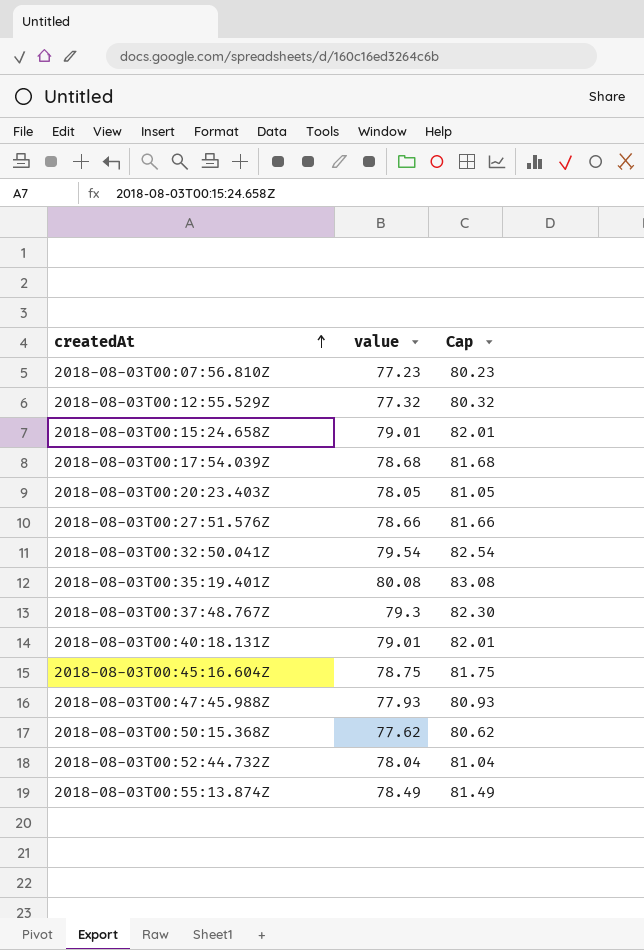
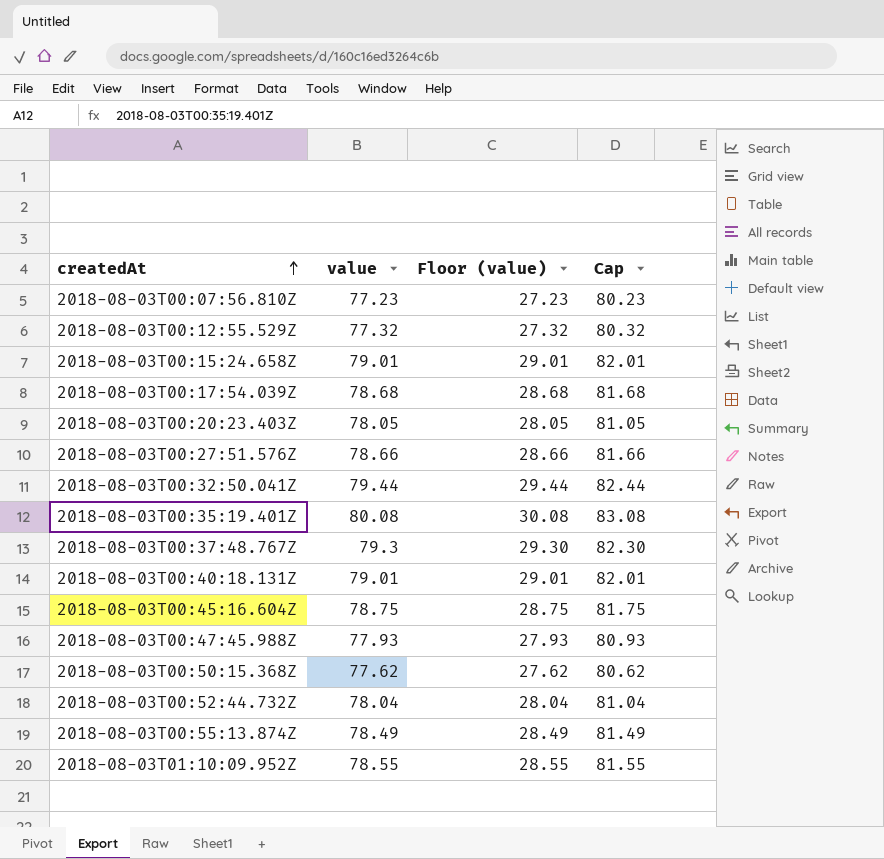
column Floor (value) | formula: none -> [value] - 50
2018-08-03T00:32:50.041Z | value: 79.54 -> 79.44
2018-08-03T00:32:50.041Z | Cap: 82.54 -> 82.44
row 2018-08-03T01:10:09.952Z: none -> 78.55 | 28.55 | 81.55

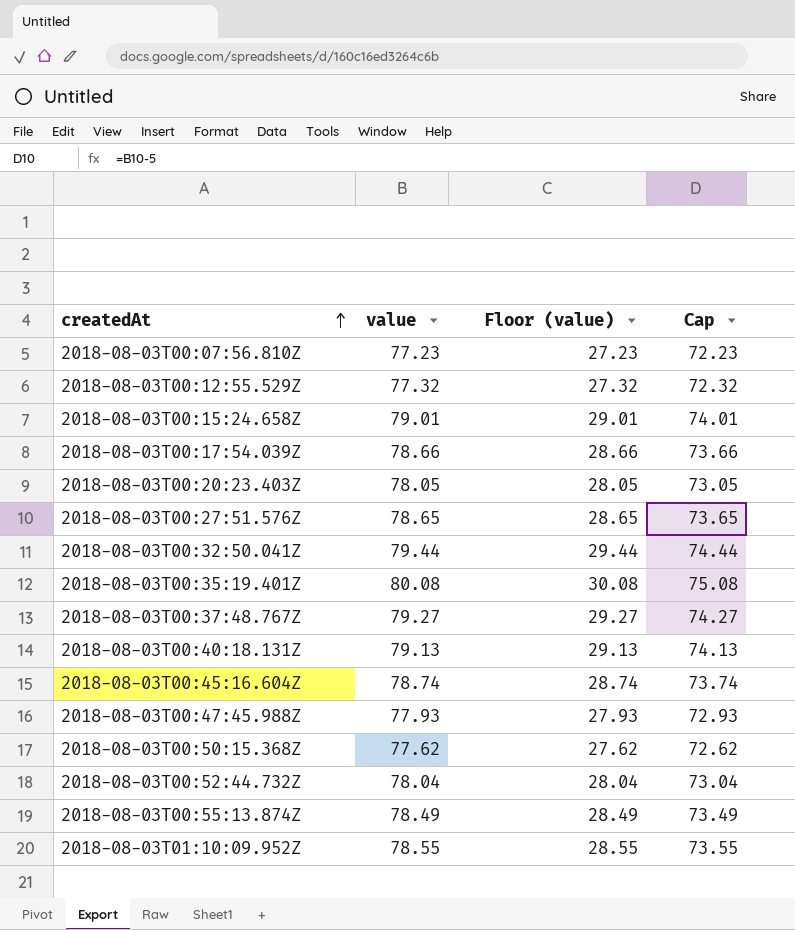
column Cap | formula: [value] + 3 -> [value] - 5
2018-08-03T00:17:54.039Z | value: 78.68 -> 78.66
2018-08-03T00:17:54.039Z | Floor (value): 28.68 -> 28.66
2018-08-03T00:27:51.576Z | value: 78.66 -> 78.65
2018-08-03T00:27:51.576Z | Floor (value): 28.66 -> 28.65
2018-08-03T00:37:48.767Z | value: 79.3 -> 79.27
2018-08-03T00:37:48.767Z | Floor (value): 29.30 -> 29.27
2018-08-03T00:40:18.131Z | value: 79.01 -> 79.13
2018-08-03T00:40:18.131Z | Floor (value): 29.01 -> 29.13
2018-08-03T00:45:16.604Z | value: 78.75 -> 78.74
2018-08-03T00:45:16.604Z | Floor (value): 28.75 -> 28.74

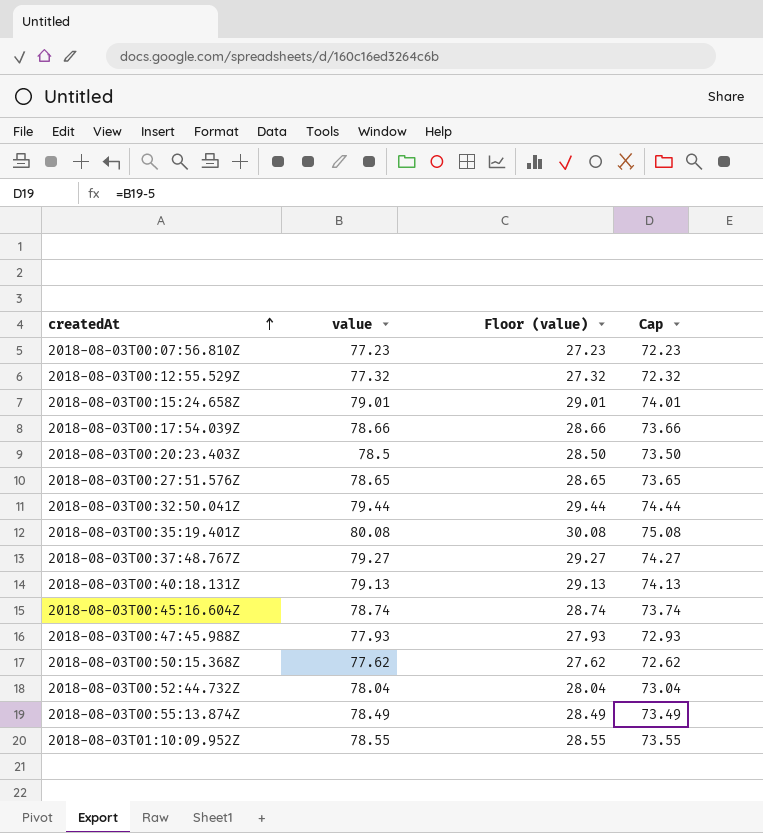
2018-08-03T00:20:23.403Z | value: 78.05 -> 78.5
2018-08-03T00:20:23.403Z | Floor (value): 28.05 -> 28.50
2018-08-03T00:20:23.403Z | Cap: 73.05 -> 73.50

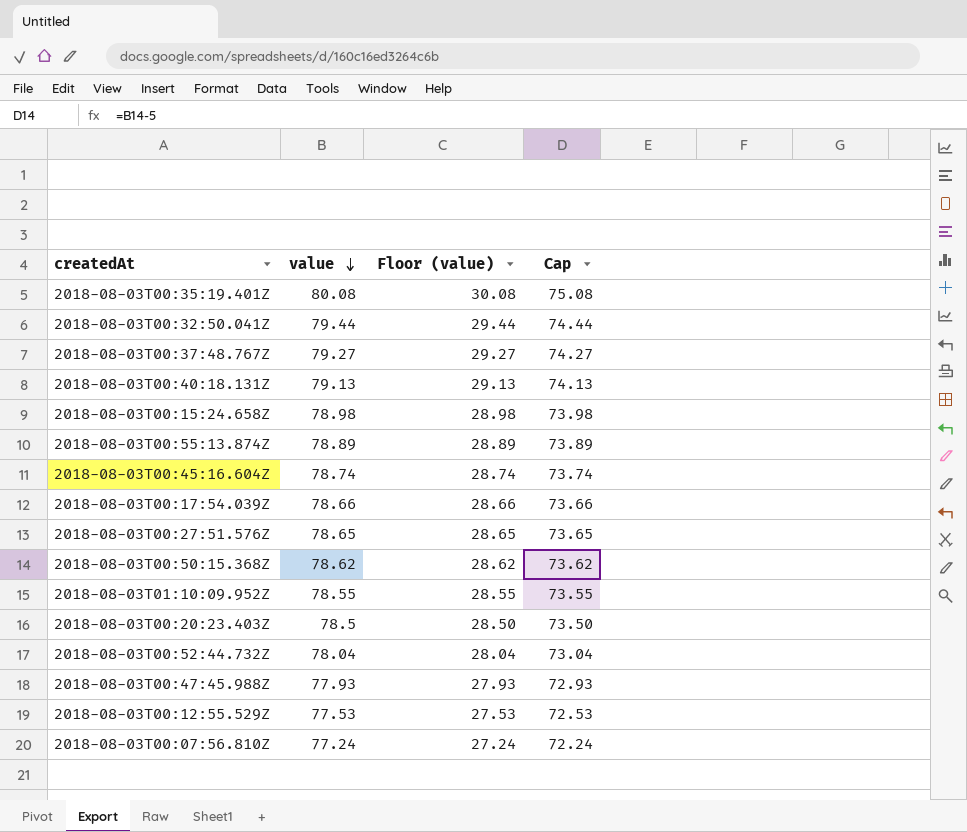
row order: createdAt ascending -> value descending
2018-08-03T00:15:24.658Z | value: 79.01 -> 78.98
2018-08-03T00:15:24.658Z | Floor (value): 29.01 -> 28.98
2018-08-03T00:15:24.658Z | Cap: 74.01 -> 73.98
2018-08-03T00:55:13.874Z | value: 78.49 -> 78.89
2018-08-03T00:55:13.874Z | Floor (value): 28.49 -> 28.89
2018-08-03T00:55:13.874Z | Cap: 73.49 -> 73.89
2018-08-03T00:50:15.368Z | value: 77.62 -> 78.62
2018-08-03T00:50:15.368Z | Floor (value): 27.62 -> 28.62
2018-08-03T00:50:15.368Z | Cap: 72.62 -> 73.62
2018-08-03T00:12:55.529Z | value: 77.32 -> 77.53
2018-08-03T00:12:55.529Z | Floor (value): 27.32 -> 27.53
2018-08-03T00:12:55.529Z | Cap: 72.32 -> 72.53
2018-08-03T00:07:56.810Z | value: 77.23 -> 77.24
2018-08-03T00:07:56.810Z | Floor (value): 27.23 -> 27.24
2018-08-03T00:07:56.810Z | Cap: 72.23 -> 72.24

